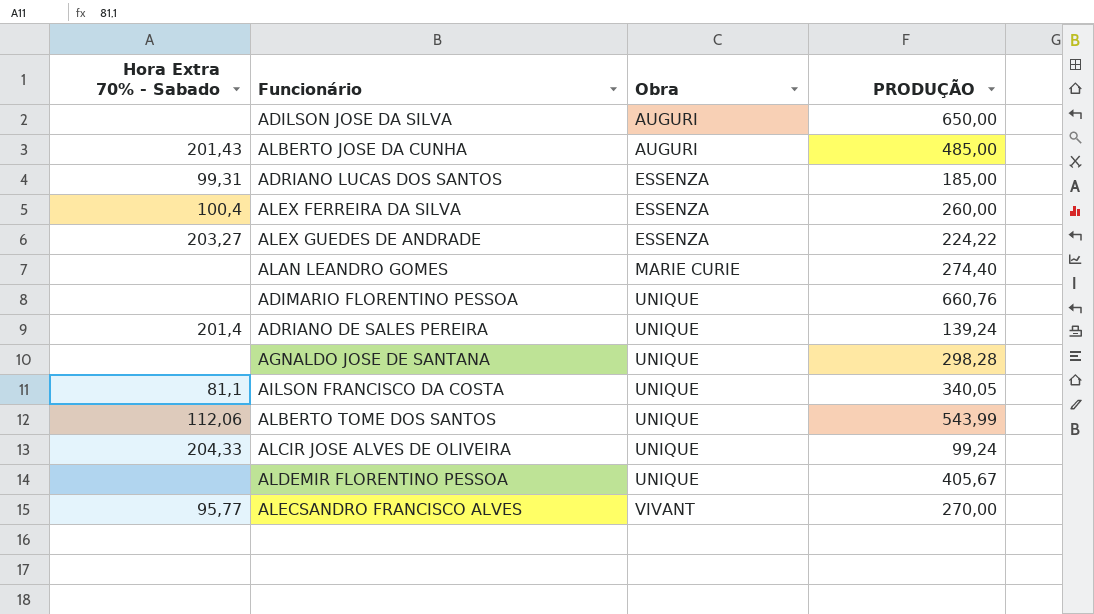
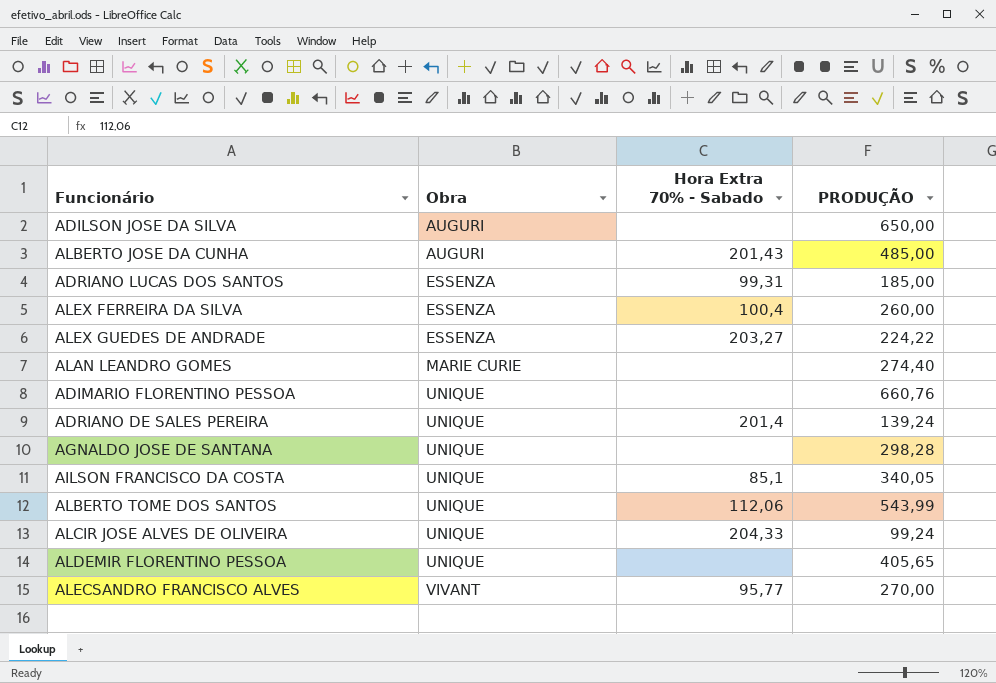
column Hora Extra 70% - Sabado | position: 1 -> 3
AILSON FRANCISCO DA COSTA | Hora Extra 70% - Sabado: 81,1 -> 85,1
ALDEMIR FLORENTINO PESSOA | PRODUÇÃO: 405,67 -> 405,65

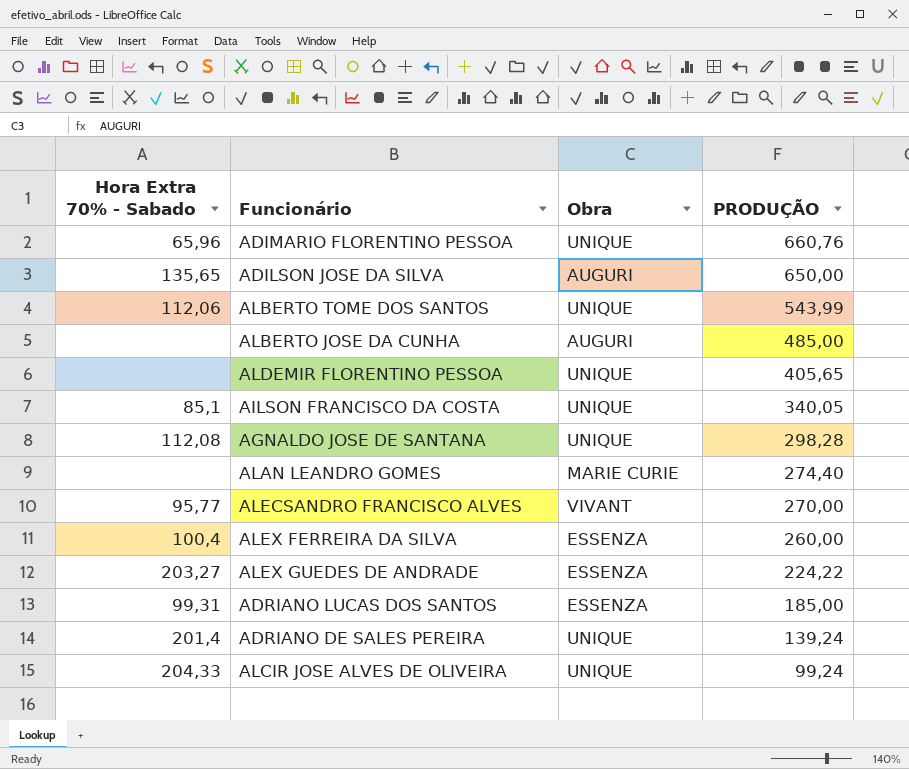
row order: Obra ascending -> PRODUÇÃO descending
column Hora Extra 70% - Sabado | position: 3 -> 1
ADIMARIO FLORENTINO PESSOA | Hora Extra 70% - Sabado: none -> 65,96
ADILSON JOSE DA SILVA | Hora Extra 70% - Sabado: none -> 135,65
ALBERTO JOSE DA CUNHA | Hora Extra 70% - Sabado: 201,43 -> none
AGNALDO JOSE DE SANTANA | Hora Extra 70% - Sabado: none -> 112,08

